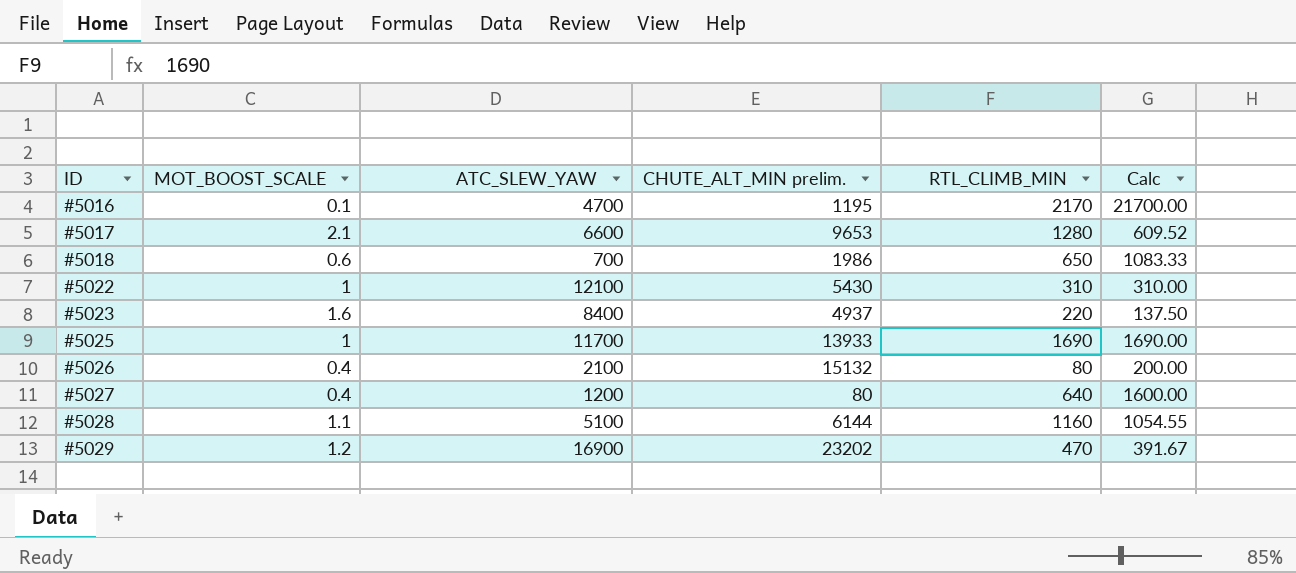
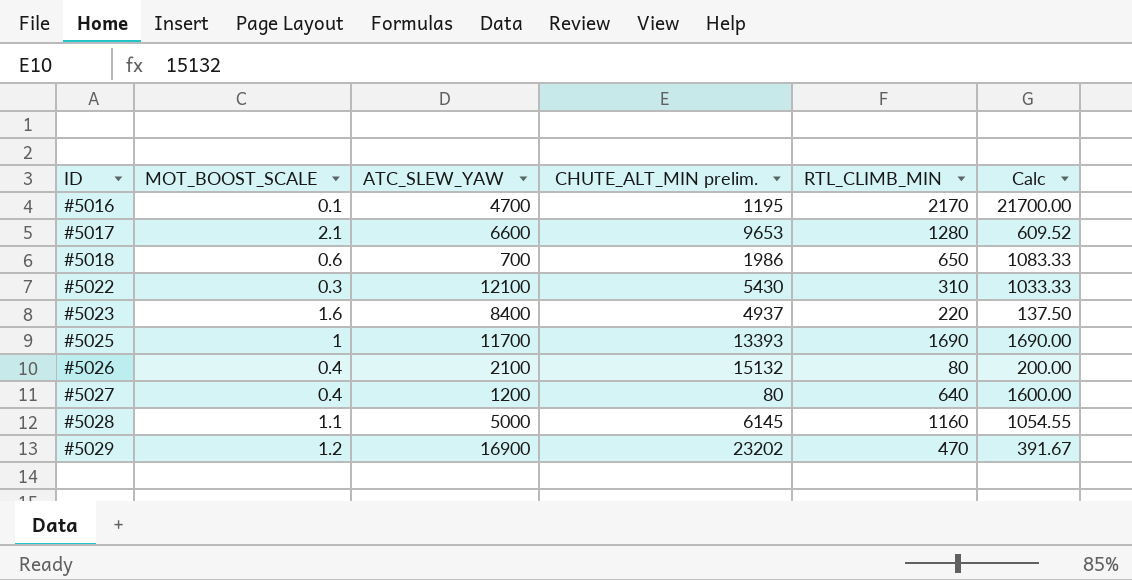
#5022 | MOT_BOOST_SCALE: 1 -> 0.3
#5022 | Calc: 310.00 -> 1033.33
#5025 | CHUTE_ALT_MIN prelim.: 13933 -> 13393
#5028 | ATC_SLEW_YAW: 5100 -> 5000
#5028 | CHUTE_ALT_MIN prelim.: 6144 -> 6145

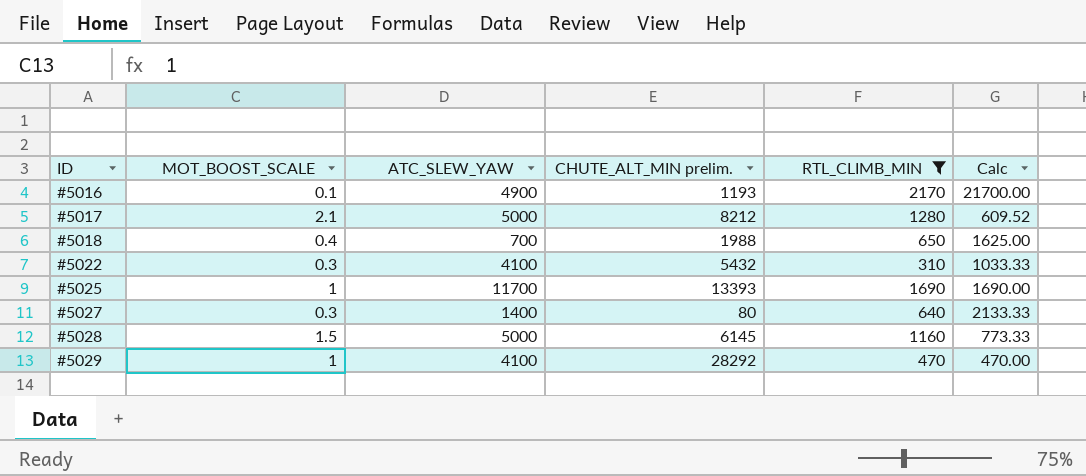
filter: none -> RTL_CLIMB_MIN >= 310
#5016 | ATC_SLEW_YAW: 4700 -> 4900
#5016 | CHUTE_ALT_MIN prelim.: 1195 -> 1193
#5017 | ATC_SLEW_YAW: 6600 -> 5000
#5017 | CHUTE_ALT_MIN prelim.: 9653 -> 8212
#5018 | MOT_BOOST_SCALE: 0.6 -> 0.4
#5018 | CHUTE_ALT_MIN prelim.: 1986 -> 1988
#5018 | Calc: 1083.33 -> 1625.00
#5022 | ATC_SLEW_YAW: 12100 -> 4100
#5022 | CHUTE_ALT_MIN prelim.: 5430 -> 5432
#5027 | MOT_BOOST_SCALE: 0.4 -> 0.3
#5027 | ATC_SLEW_YAW: 1200 -> 1400
#5027 | Calc: 1600.00 -> 2133.33
#5028 | MOT_BOOST_SCALE: 1.1 -> 1.5
#5028 | Calc: 1054.55 -> 773.33
#5029 | MOT_BOOST_SCALE: 1.2 -> 1
#5029 | ATC_SLEW_YAW: 16900 -> 4100
#5029 | CHUTE_ALT_MIN prelim.: 23202 -> 28292
#5029 | Calc: 391.67 -> 470.00

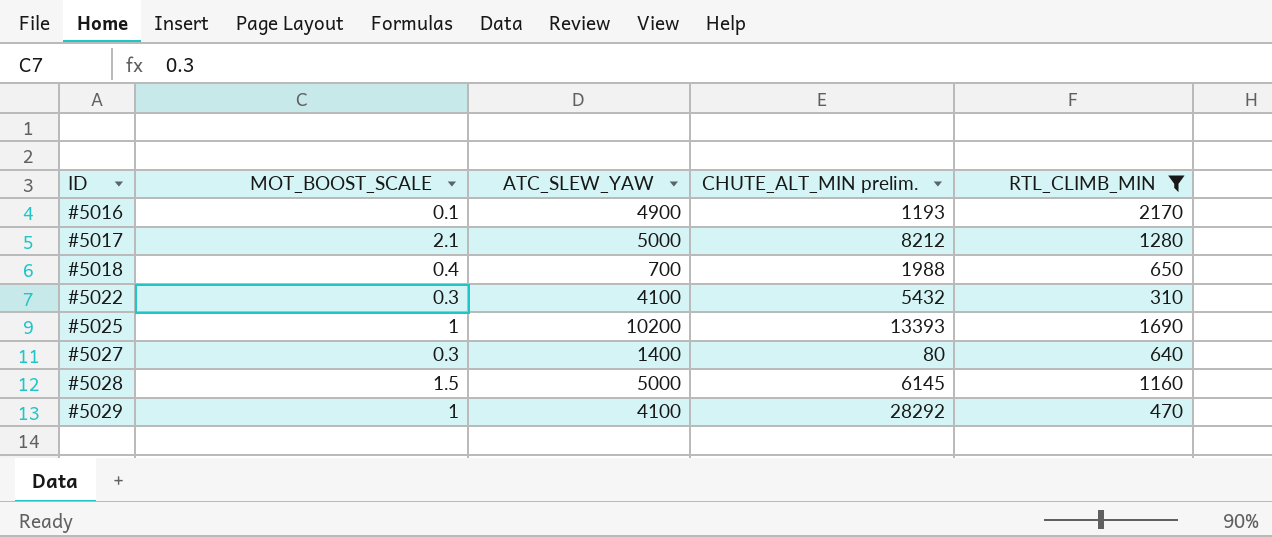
column Calc | formula: [RTL_CLIMB_MIN] / [MOT_BOOST_SCALE] -> none
#5025 | ATC_SLEW_YAW: 11700 -> 10200

